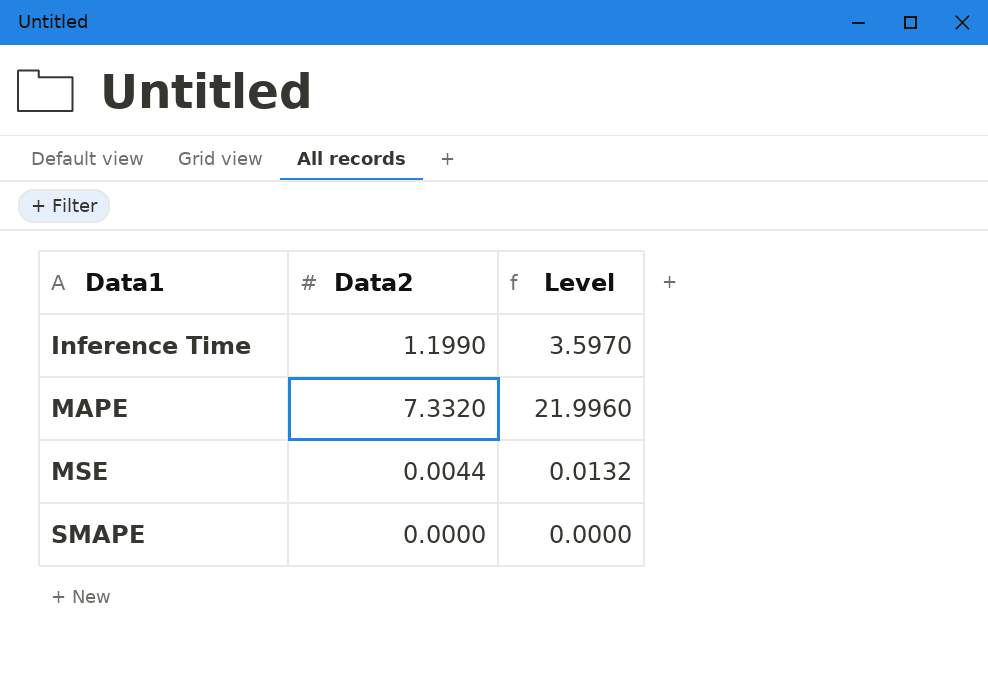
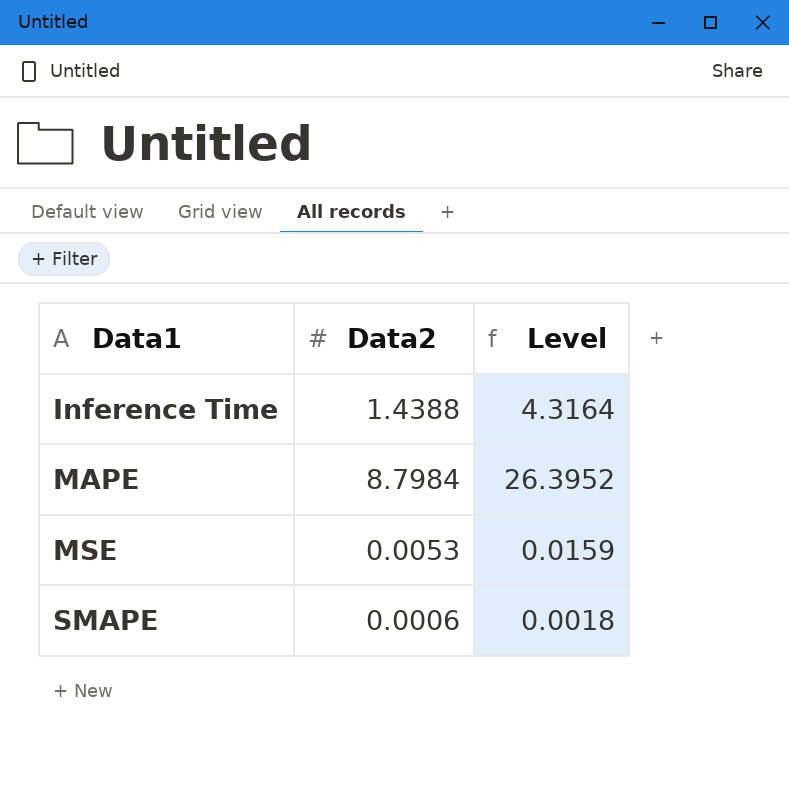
Inference Time | Data2: 1.1990 -> 1.4388
Inference Time | Level: 3.5970 -> 4.3164
MAPE | Data2: 7.3320 -> 8.7984
MAPE | Level: 21.9960 -> 26.3952
MSE | Data2: 0.0044 -> 0.0053
MSE | Level: 0.0132 -> 0.0159
SMAPE | Data2: 0.0000 -> 0.0006
SMAPE | Level: 0.0000 -> 0.0018

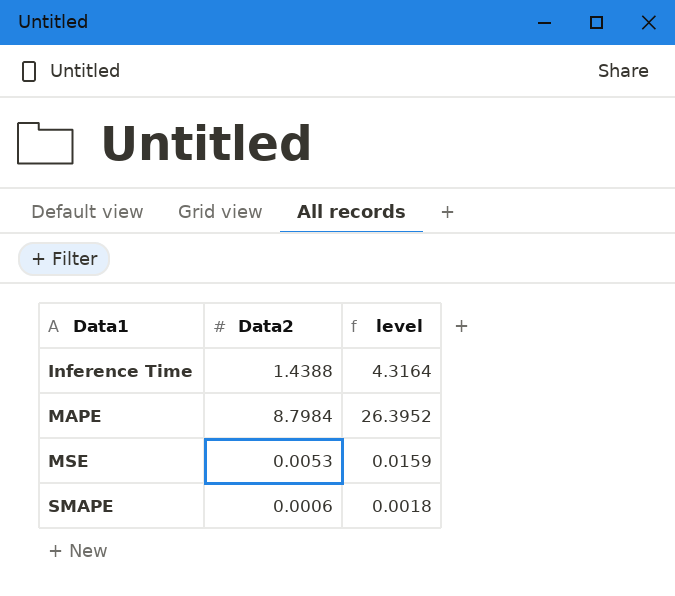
column name: Level -> level

